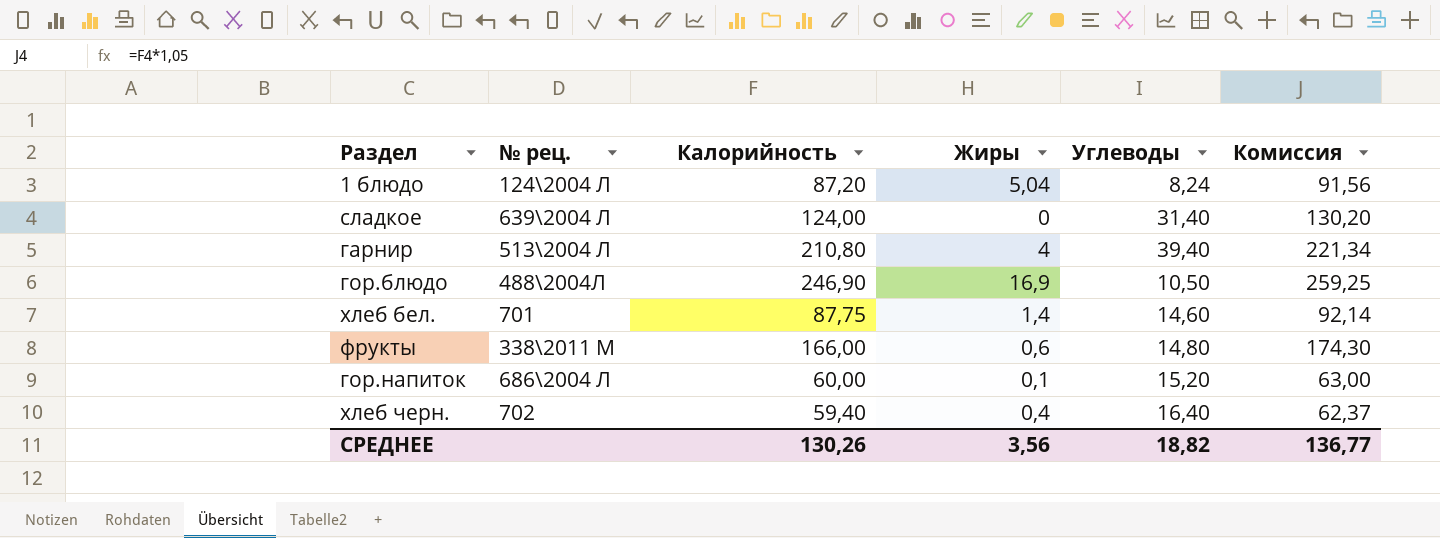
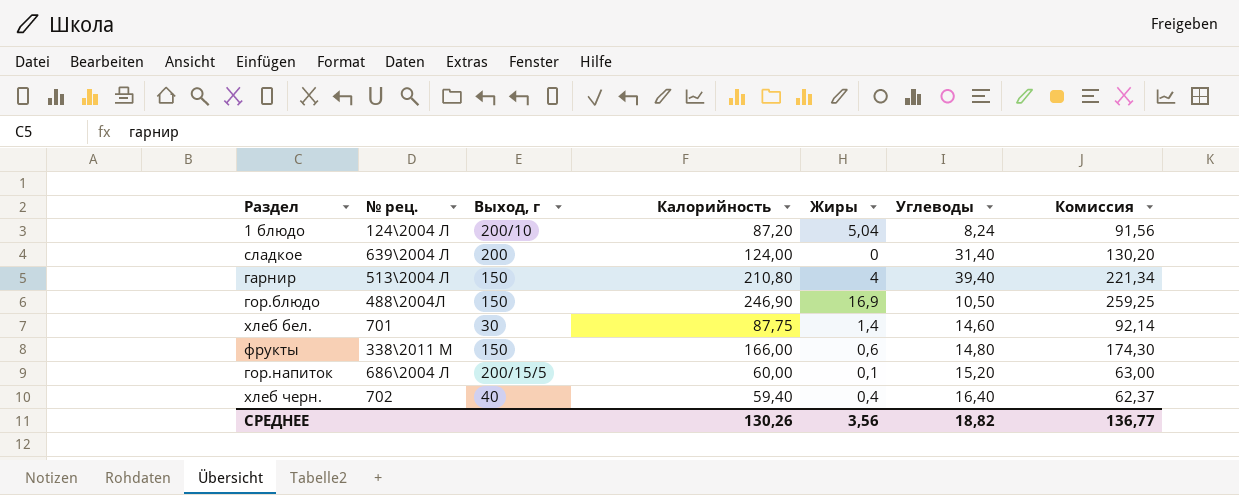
column Выход, г | position: none -> 3

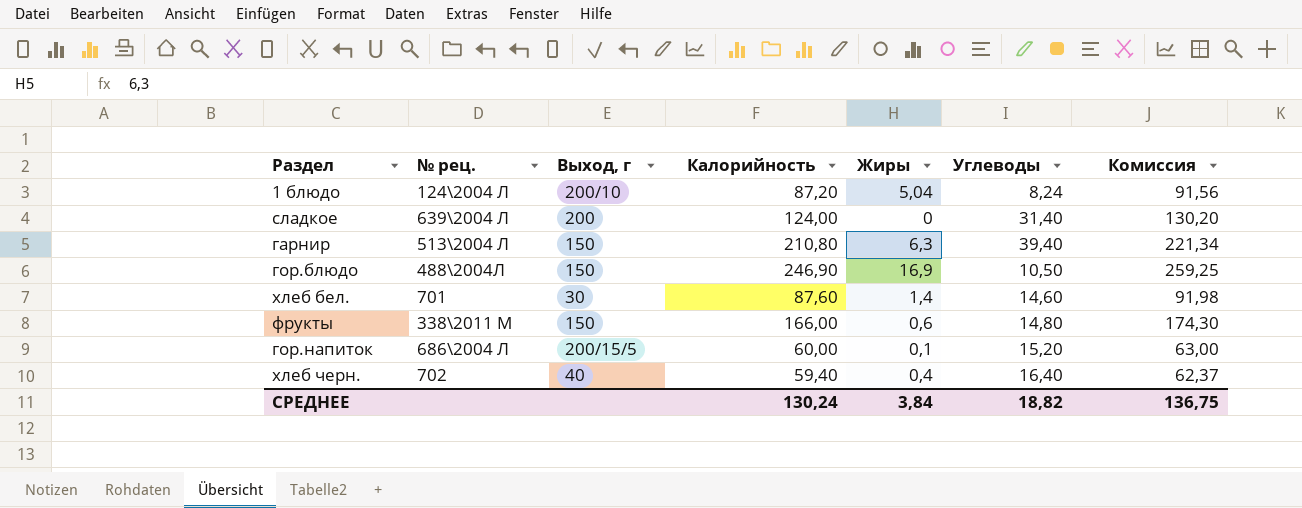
гарнир | Жиры: 4 -> 6,3
хлеб бел. | Калорийность: 87,75 -> 87,60
хлеб бел. | Комиссия: 92,14 -> 91,98
СРЕДНЕЕ | Калорийность: 130,26 -> 130,24
СРЕДНЕЕ | Жиры: 3,56 -> 3,84
СРЕДНЕЕ | Комиссия: 136,77 -> 136,75

